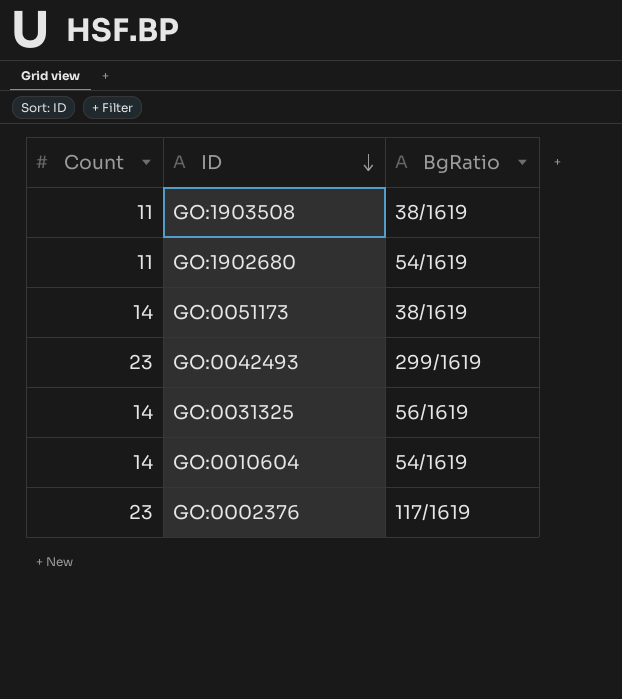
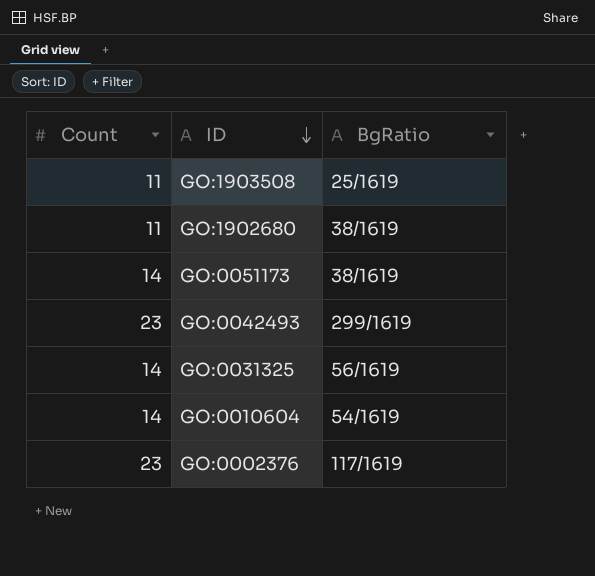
GO:1903508 | BgRatio: 38/1619 -> 25/1619
GO:1902680 | BgRatio: 54/1619 -> 38/1619

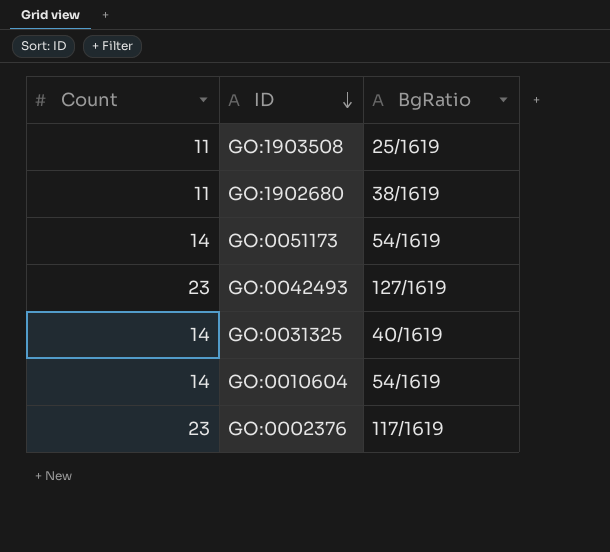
GO:0051173 | BgRatio: 38/1619 -> 54/1619
GO:0042493 | BgRatio: 299/1619 -> 127/1619
GO:0031325 | BgRatio: 56/1619 -> 40/1619

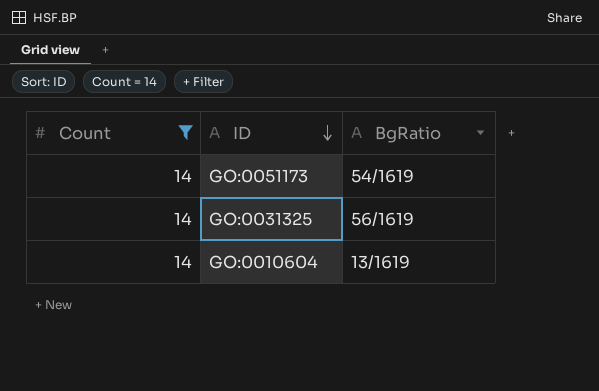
filter: none -> Count = 14
GO:0031325 | BgRatio: 40/1619 -> 56/1619
GO:0010604 | BgRatio: 54/1619 -> 13/1619

